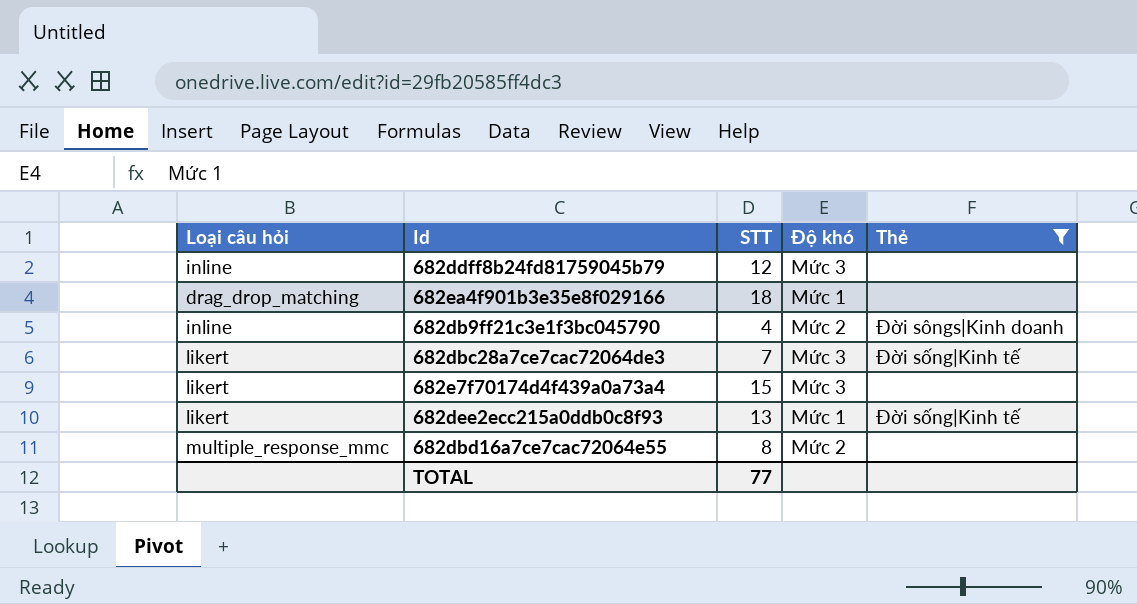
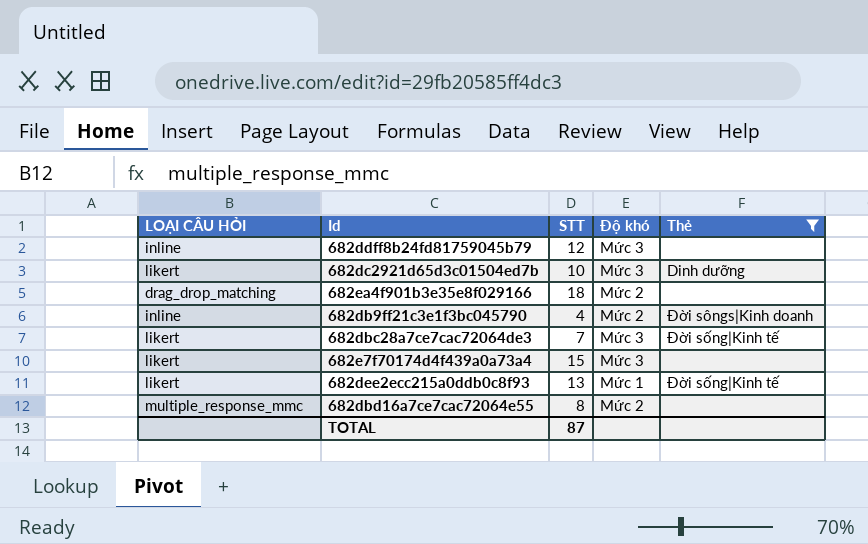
column name: Loại câu hỏi -> LOẠI CÂU HỎI
row 682dc2921d65d3c01504ed7b: none -> likert | 10 | Mức 3 | Dinh dưỡng
682ea4f901b3e35e8f029166 | Độ khó: Mức 1 -> Mức 2
TOTAL | STT: 77 -> 87

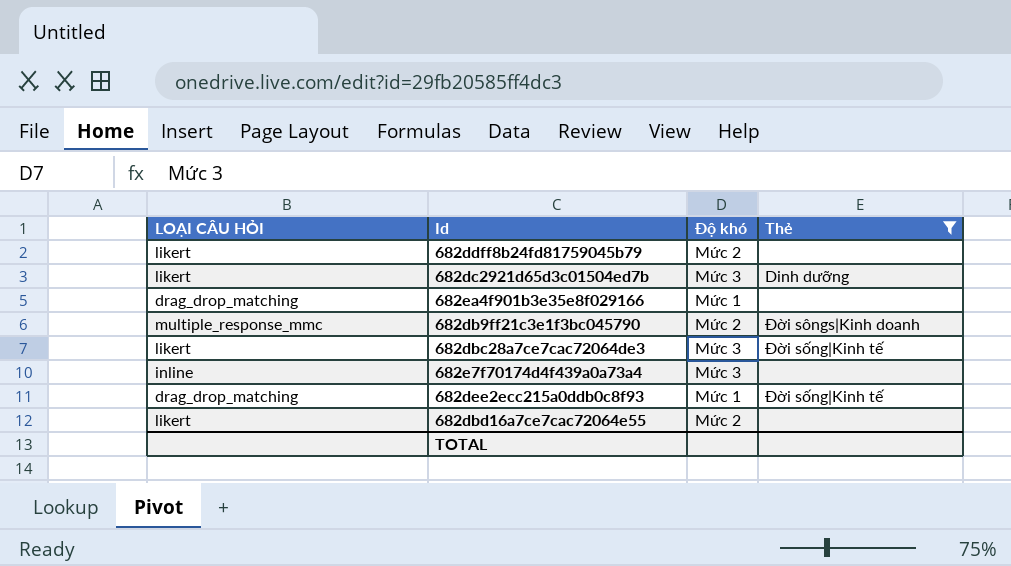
column STT | position: 3 -> none
682ddff8b24fd81759045b79 | LOẠI CÂU HỎI: inline -> likert
682ddff8b24fd81759045b79 | Độ khó: Mức 3 -> Mức 2
682ea4f901b3e35e8f029166 | Độ khó: Mức 2 -> Mức 1
682db9ff21c3e1f3bc045790 | LOẠI CÂU HỎI: inline -> multiple_response_mmc
682e7f70174d4f439a0a73a4 | LOẠI CÂU HỎI: likert -> inline
682dee2ecc215a0ddb0c8f93 | LOẠI CÂU HỎI: likert -> drag_drop_matching
682dbd16a7ce7cac72064e55 | LOẠI CÂU HỎI: multiple_response_mmc -> likert

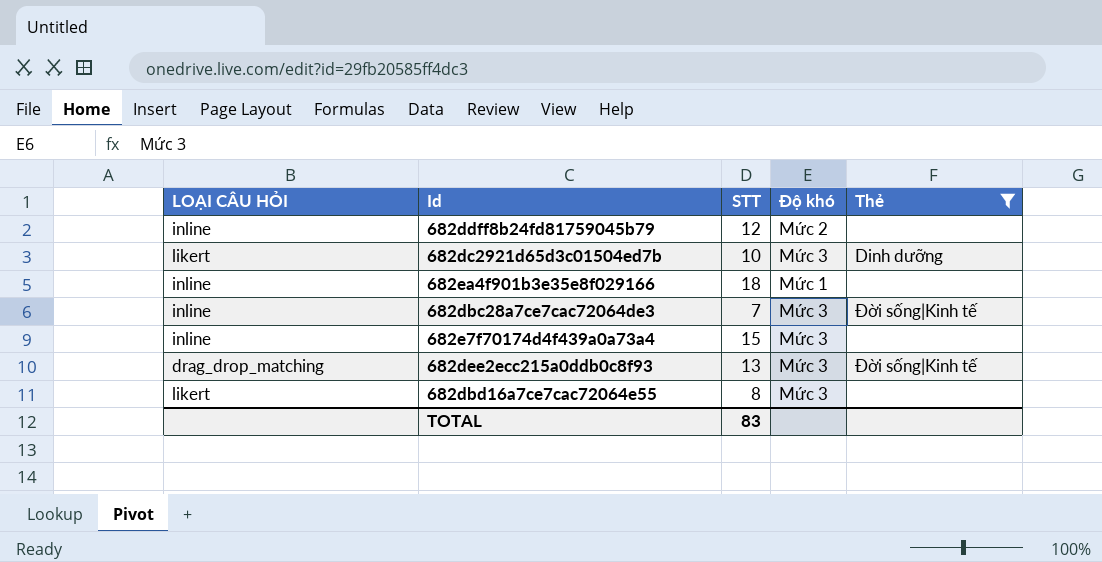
column STT | position: none -> 3
row 682db9ff21c3e1f3bc045790: multiple_response_mmc | Mức 2 | Đời sôngs|Kinh doanh -> none
682ddff8b24fd81759045b79 | LOẠI CÂU HỎI: likert -> inline
682ea4f901b3e35e8f029166 | LOẠI CÂU HỎI: drag_drop_matching -> inline
682dbc28a7ce7cac72064de3 | LOẠI CÂU HỎI: likert -> inline
682dee2ecc215a0ddb0c8f93 | Độ khó: Mức 1 -> Mức 3
682dbd16a7ce7cac72064e55 | Độ khó: Mức 2 -> Mức 3

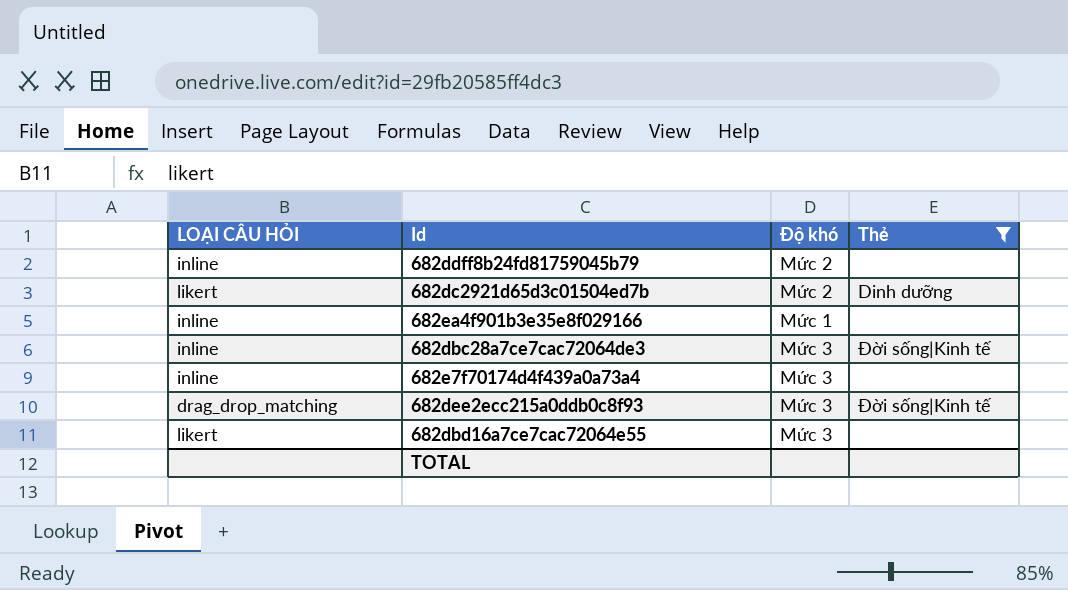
column STT | position: 3 -> none
682dc2921d65d3c01504ed7b | Độ khó: Mức 3 -> Mức 2

